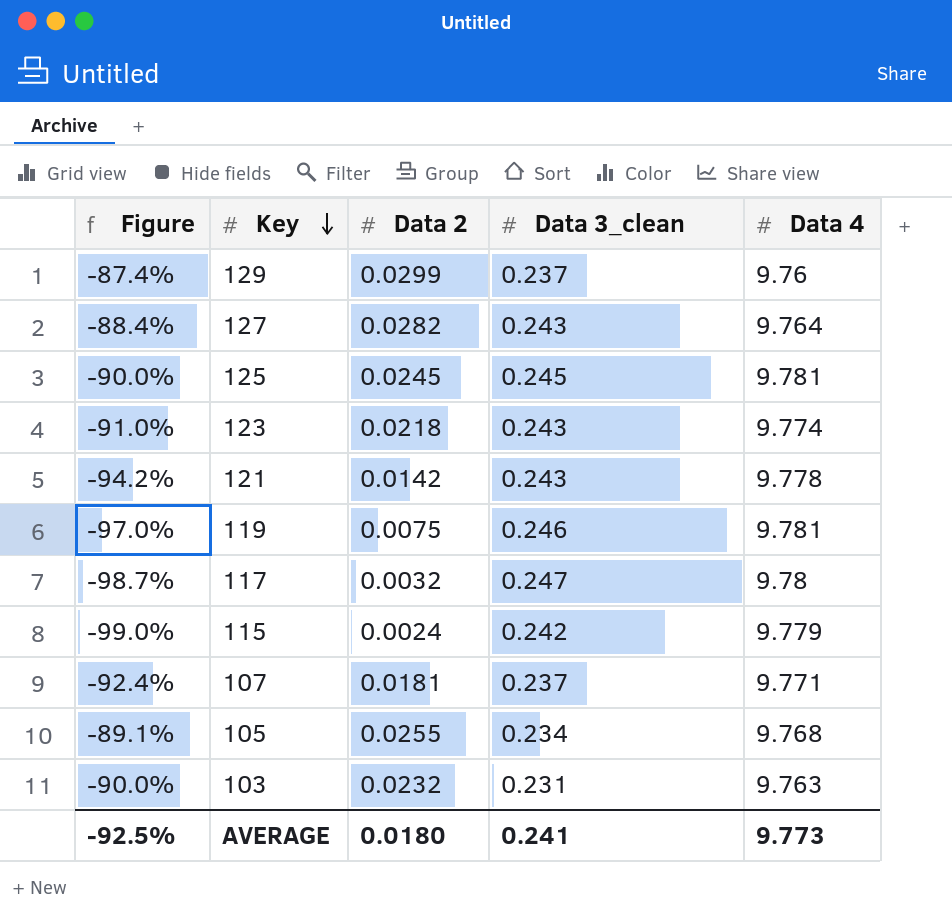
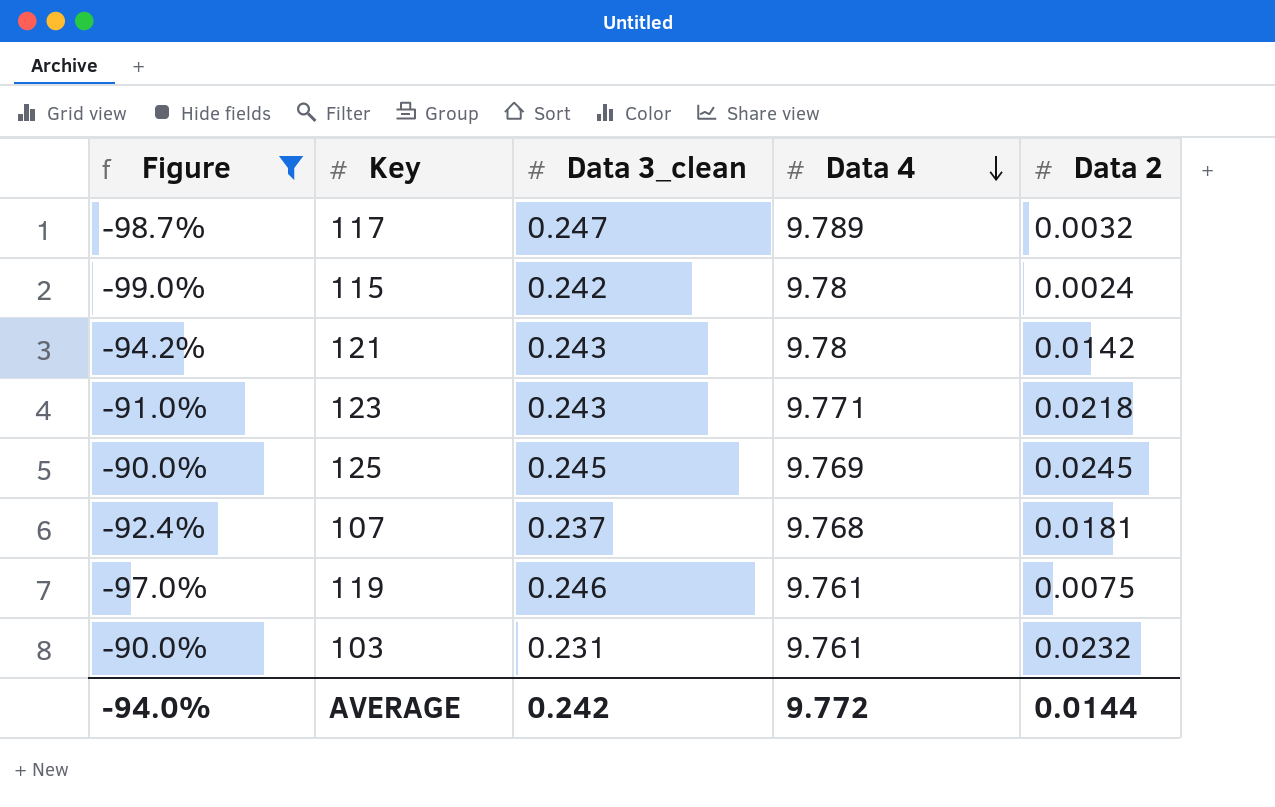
filter: none -> Figure <= -90.0%
row order: Key descending -> Data 4 descending
column Data 2 | position: 3 -> 5
117 | Data 4: 9.78 -> 9.789
115 | Data 4: 9.779 -> 9.78
121 | Data 4: 9.778 -> 9.78
123 | Data 4: 9.774 -> 9.771
125 | Data 4: 9.781 -> 9.769
107 | Data 4: 9.771 -> 9.768
119 | Data 4: 9.781 -> 9.761
103 | Data 4: 9.763 -> 9.761
AVERAGE | Figure: -92.5% -> -94.0%
AVERAGE | Data 3_clean: 0.241 -> 0.242
AVERAGE | Data 4: 9.773 -> 9.772
AVERAGE | Data 2: 0.0180 -> 0.0144

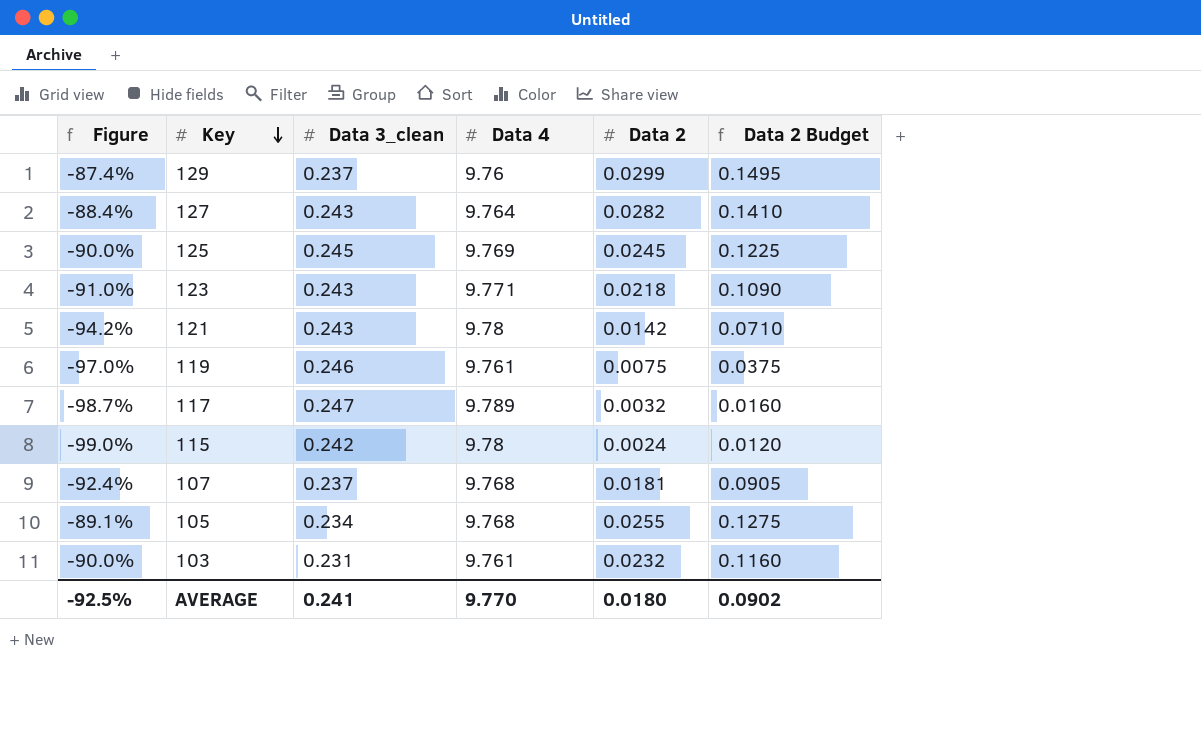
filter: Figure <= -90.0% -> none
row order: Data 4 descending -> Key descending
column Data 2 Budget | formula: none -> [Data 2] * 5
AVERAGE | Figure: -94.0% -> -92.5%
AVERAGE | Data 3_clean: 0.242 -> 0.241
AVERAGE | Data 4: 9.772 -> 9.770
AVERAGE | Data 2: 0.0144 -> 0.0180

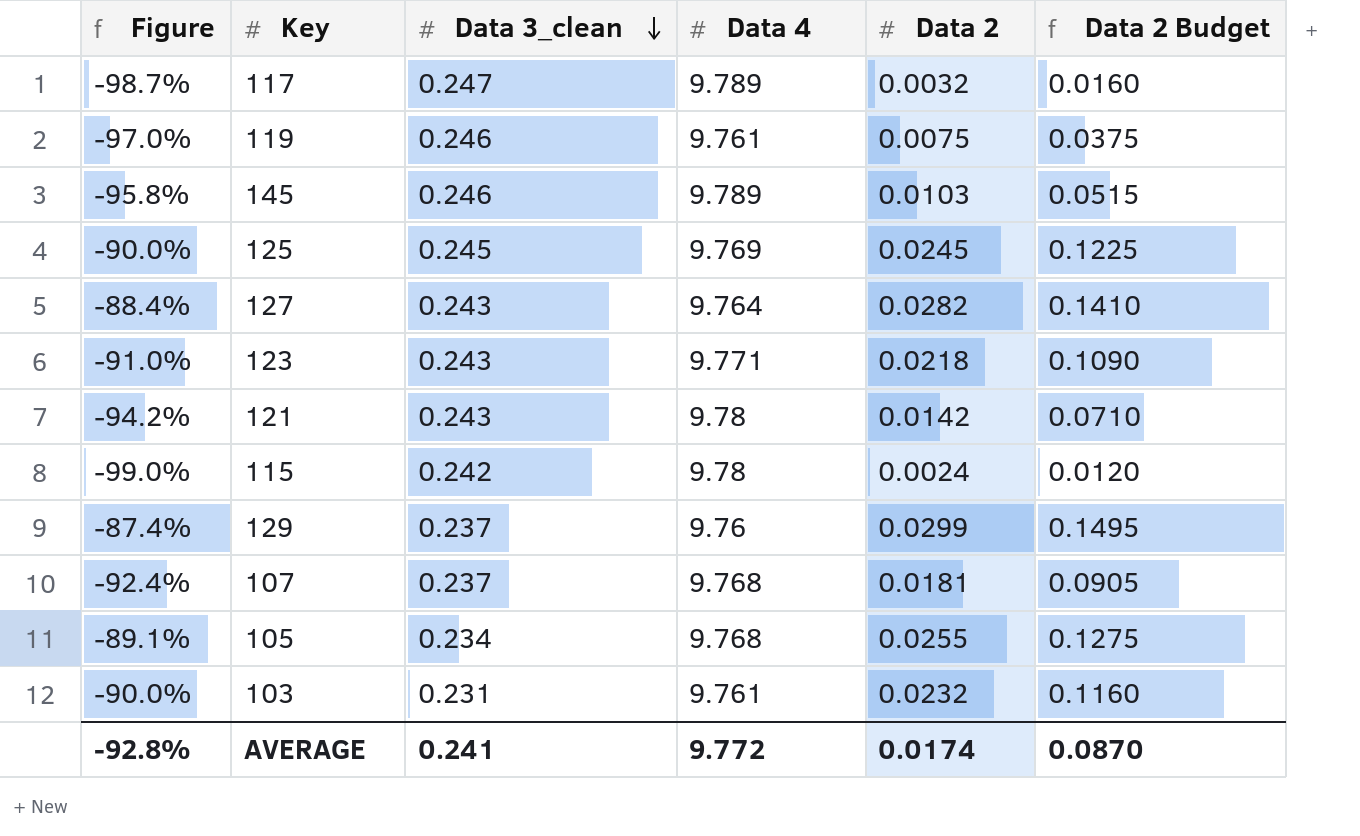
row order: Key descending -> Data 3_clean descending
row 145: none -> -95.8% | 0.246 | 9.789 | 0.0103 | 0.0515
AVERAGE | Figure: -92.5% -> -92.8%
AVERAGE | Data 4: 9.770 -> 9.772
AVERAGE | Data 2: 0.0180 -> 0.0174
AVERAGE | Data 2 Budget: 0.0902 -> 0.0870

